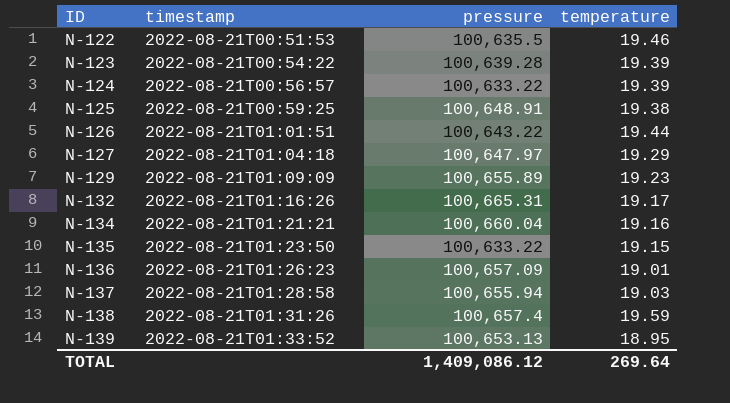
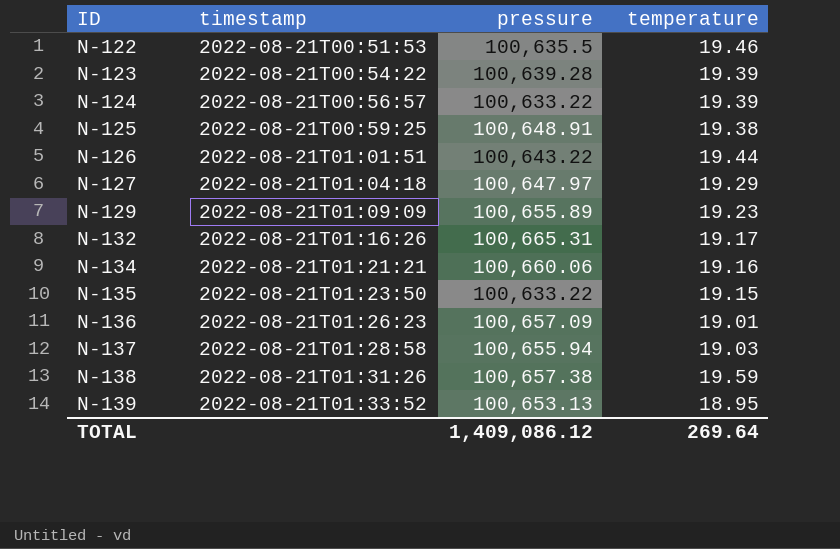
N-134 | pressure: 100,660.04 -> 100,660.06
N-138 | pressure: 100,657.4 -> 100,657.38

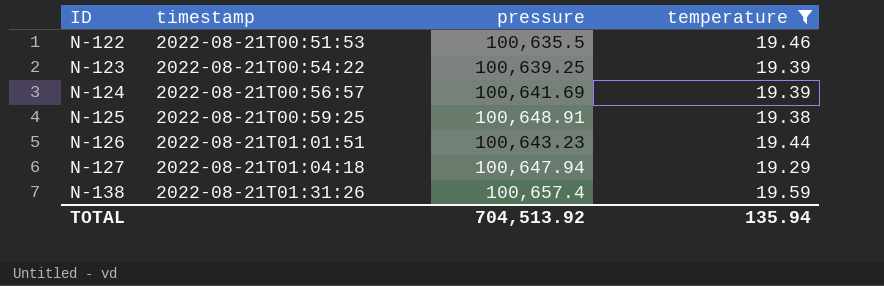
filter: none -> temperature >= 19.29
N-123 | pressure: 100,639.28 -> 100,639.25
N-124 | pressure: 100,633.22 -> 100,641.69
N-126 | pressure: 100,643.22 -> 100,643.23
N-127 | pressure: 100,647.97 -> 100,647.94
N-138 | pressure: 100,657.38 -> 100,657.4
TOTAL | pressure: 1,409,086.12 -> 704,513.92
TOTAL | temperature: 269.64 -> 135.94

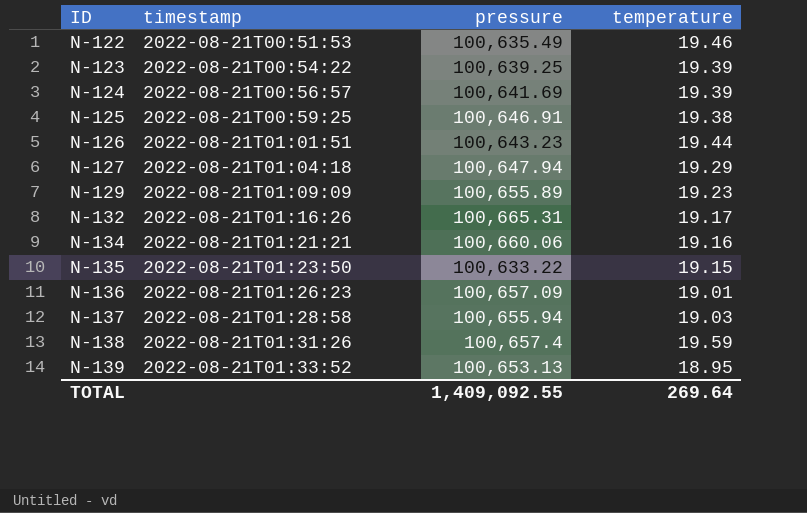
filter: temperature >= 19.29 -> none
N-122 | pressure: 100,635.5 -> 100,635.49
N-125 | pressure: 100,648.91 -> 100,646.91
TOTAL | pressure: 704,513.92 -> 1,409,092.55
TOTAL | temperature: 135.94 -> 269.64

